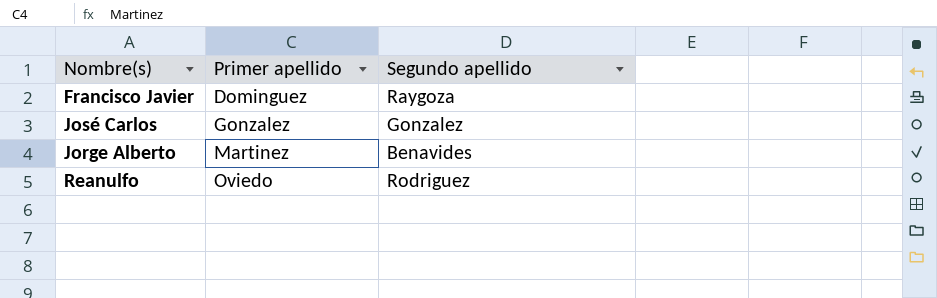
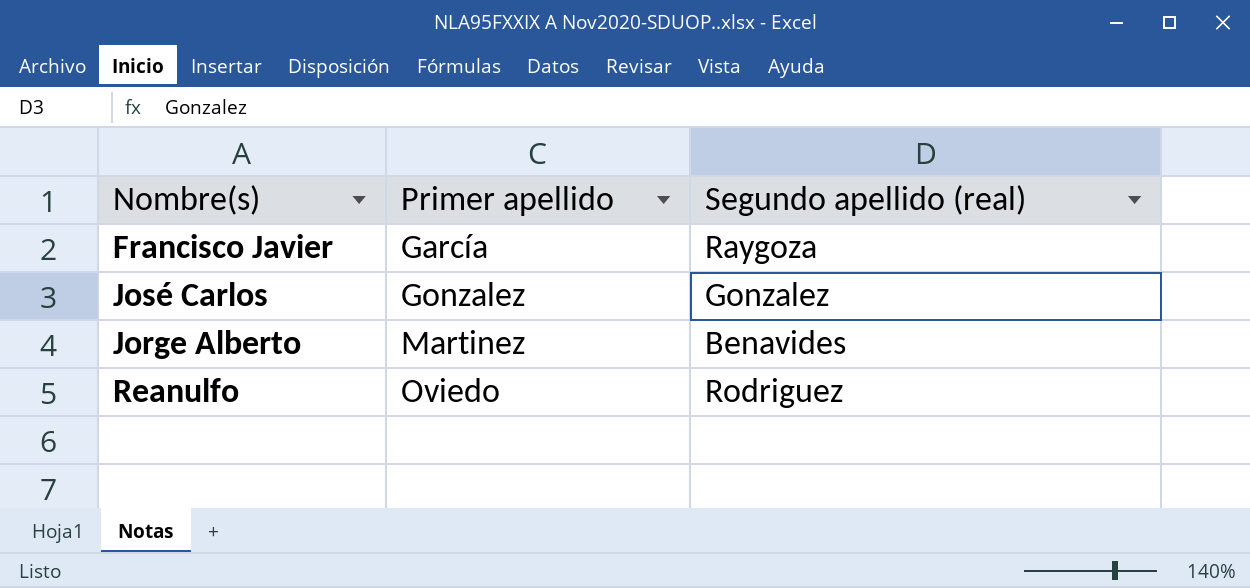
column name: Segundo apellido -> Segundo apellido (real)
Francisco Javier | Primer apellido: Dominguez -> García

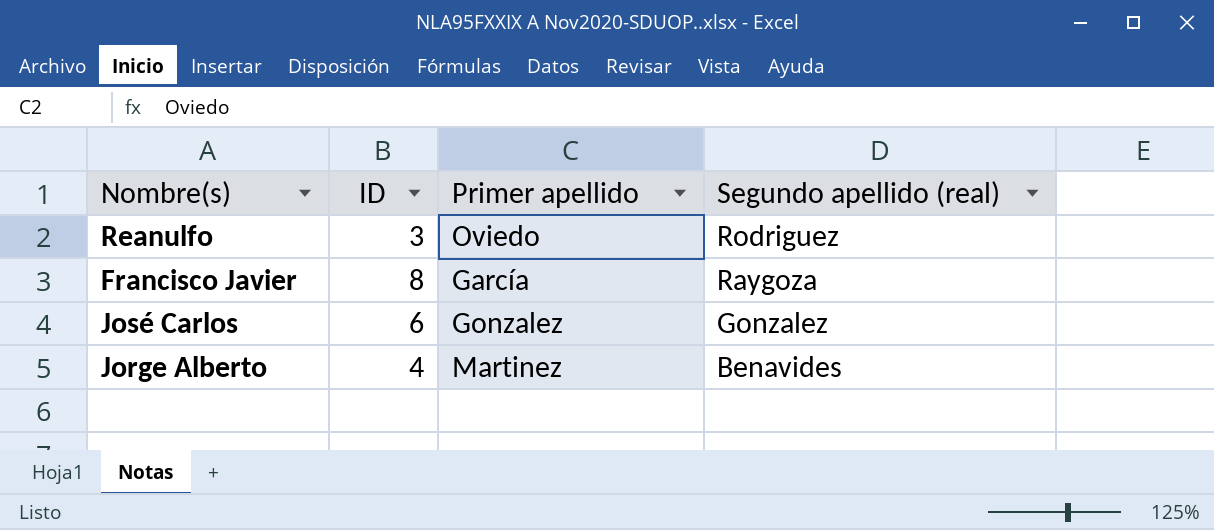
row order: Primer apellido ascending -> Segundo apellido (real) descending
column ID | position: none -> 2

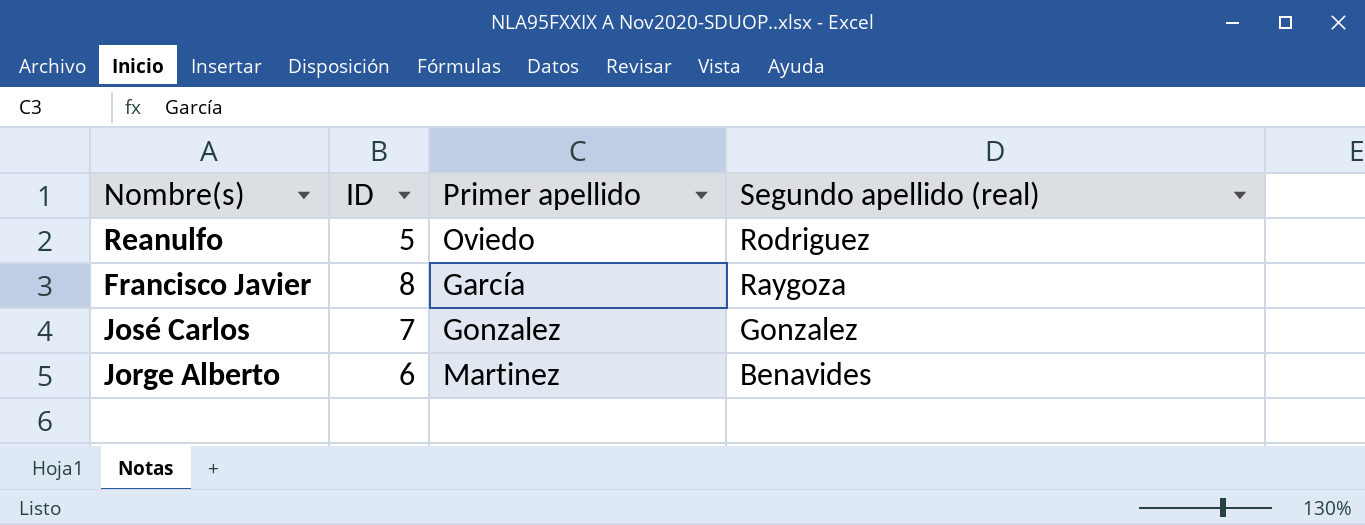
Reanulfo | ID: 3 -> 5
José Carlos | ID: 6 -> 7
Jorge Alberto | ID: 4 -> 6

